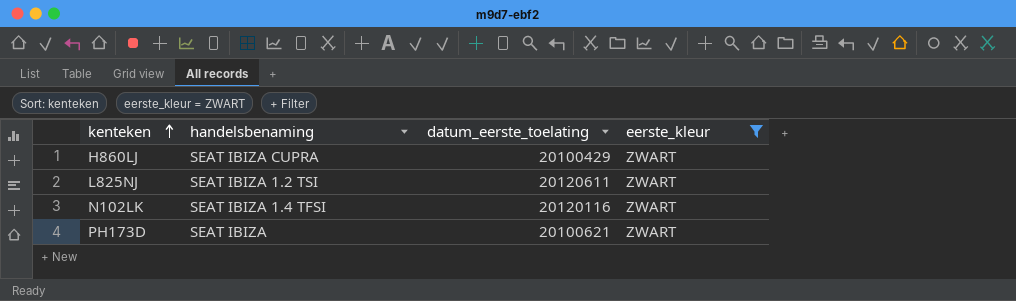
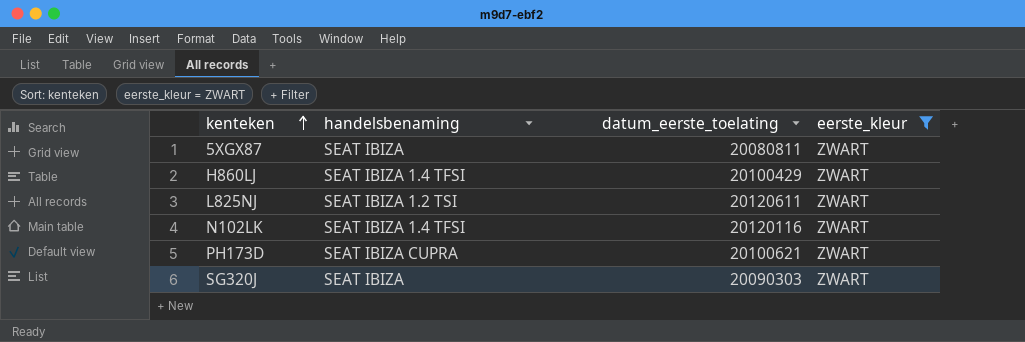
row 5XGX87: none -> SEAT IBIZA | 20080811 | ZWART
H860LJ | handelsbenaming: SEAT IBIZA CUPRA -> SEAT IBIZA 1.4 TFSI
PH173D | handelsbenaming: SEAT IBIZA -> SEAT IBIZA CUPRA
row SG320J: none -> SEAT IBIZA | 20090303 | ZWART

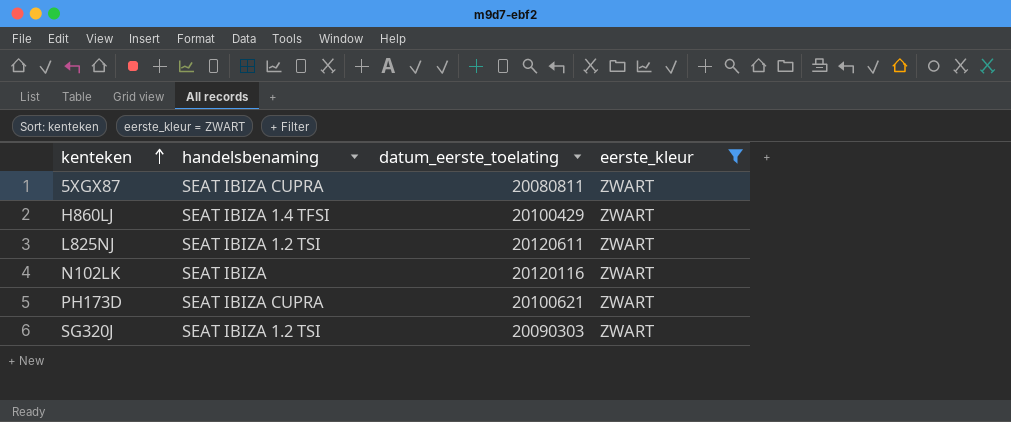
5XGX87 | handelsbenaming: SEAT IBIZA -> SEAT IBIZA CUPRA
N102LK | handelsbenaming: SEAT IBIZA 1.4 TFSI -> SEAT IBIZA
SG320J | handelsbenaming: SEAT IBIZA -> SEAT IBIZA 1.2 TSI

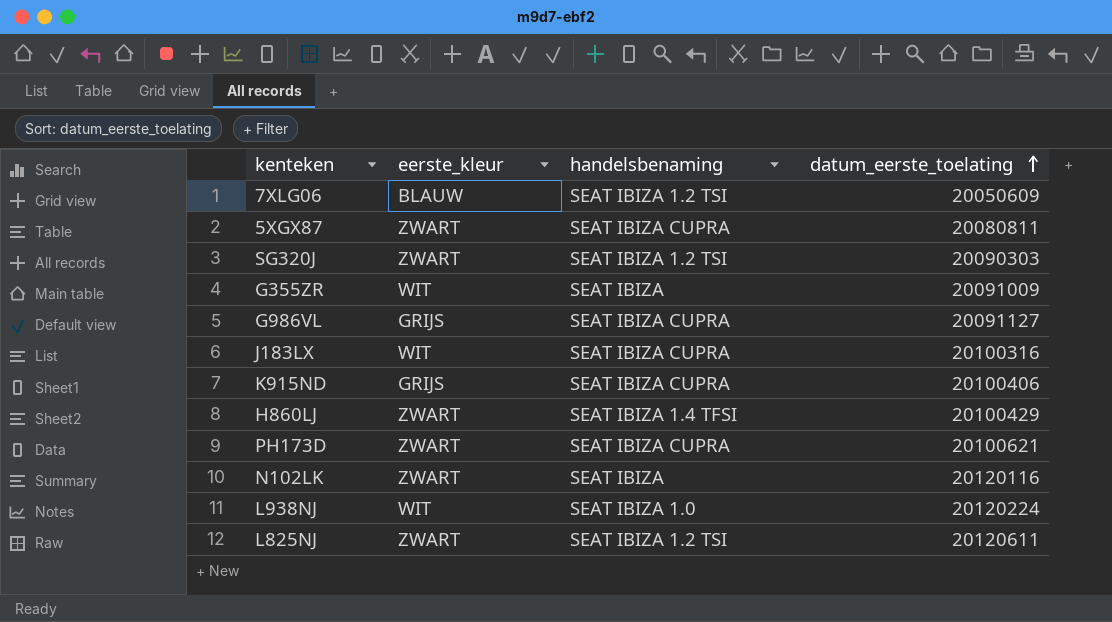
filter: eerste_kleur = ZWART -> none
row order: kenteken ascending -> datum_eerste_toelating ascending
column eerste_kleur | position: 4 -> 2

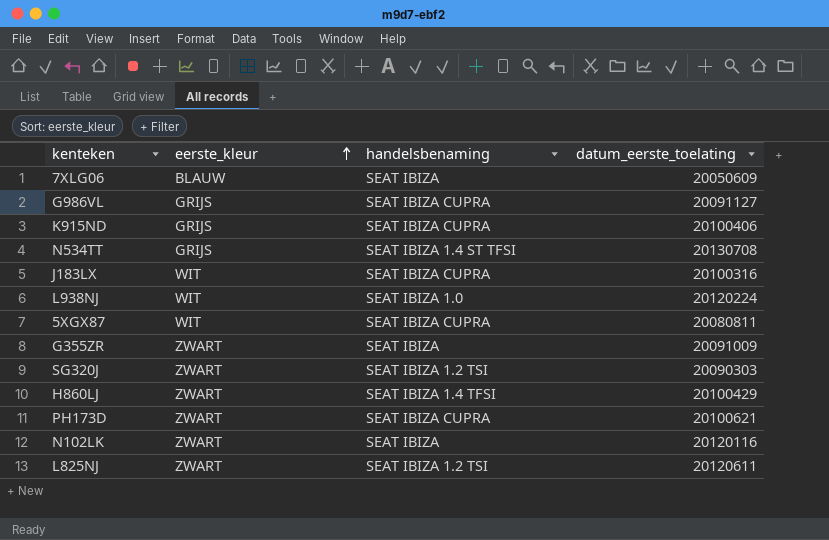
row order: datum_eerste_toelating ascending -> eerste_kleur ascending
7XLG06 | handelsbenaming: SEAT IBIZA 1.2 TSI -> SEAT IBIZA
row N534TT: none -> GRIJS | SEAT IBIZA 1.4 ST TFSI | 20130708
5XGX87 | eerste_kleur: ZWART -> WIT
G355ZR | eerste_kleur: WIT -> ZWART

